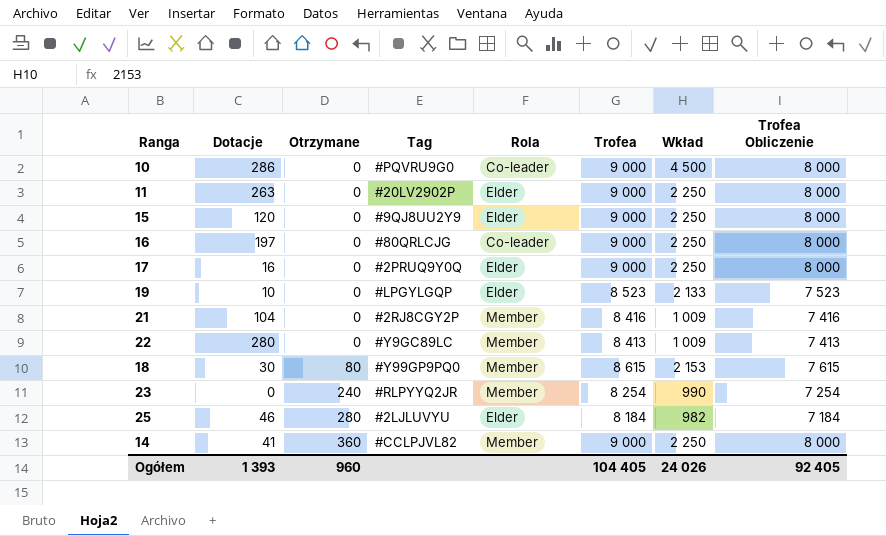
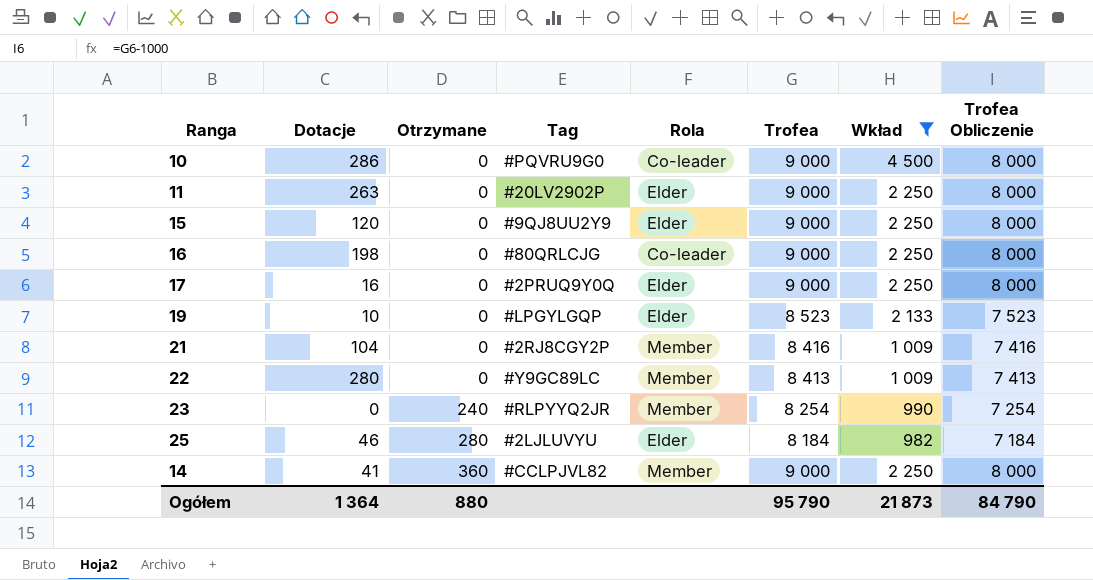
filter: none -> Wkład != 2 153
16 | Dotacje: 197 -> 198
Ogółem | Dotacje: 1 393 -> 1 364
Ogółem | Otrzymane: 960 -> 880
Ogółem | Trofea: 104 405 -> 95 790
Ogółem | Wkład: 24 026 -> 21 873
Ogółem | Trofea Obliczenie: 92 405 -> 84 790

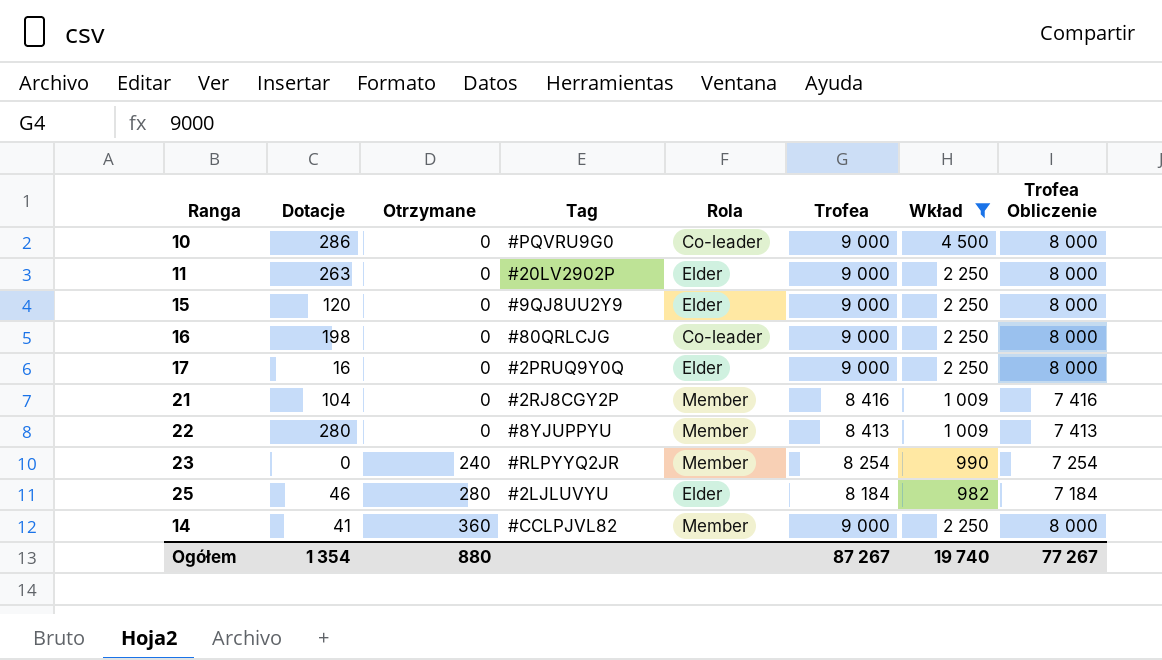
row 19: 10 | 0 | #LPGYLGQP | Elder | 8 523 | 2 133 | 7 523 -> none
22 | Tag: #Y9GC89LC -> #8YJUPPYU
Ogółem | Dotacje: 1 364 -> 1 354
Ogółem | Trofea: 95 790 -> 87 267
Ogółem | Wkład: 21 873 -> 19 740
Ogółem | Trofea Obliczenie: 84 790 -> 77 267

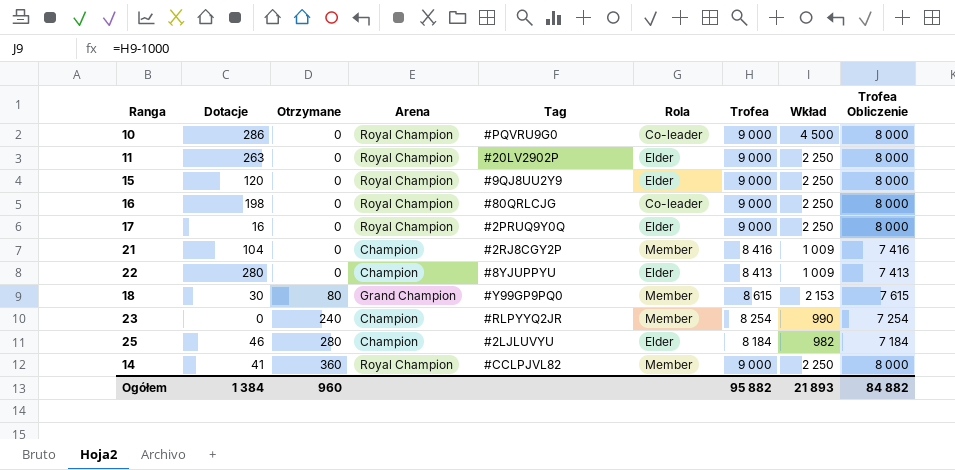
filter: Wkład != 2 153 -> none
column Arena | position: none -> 4
22 | Rola: Member -> Elder
Ogółem | Dotacje: 1 354 -> 1 384
Ogółem | Otrzymane: 880 -> 960
Ogółem | Trofea: 87 267 -> 95 882
Ogółem | Wkład: 19 740 -> 21 893
Ogółem | Trofea Obliczenie: 77 267 -> 84 882

